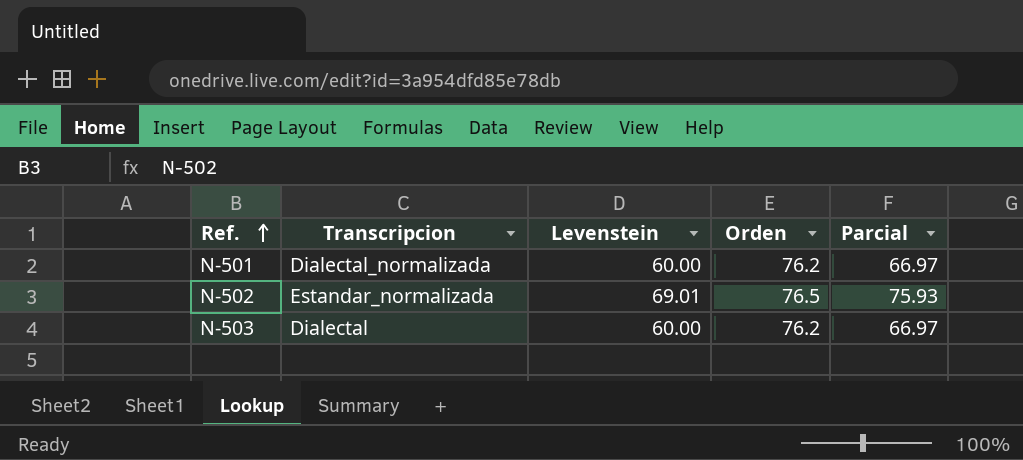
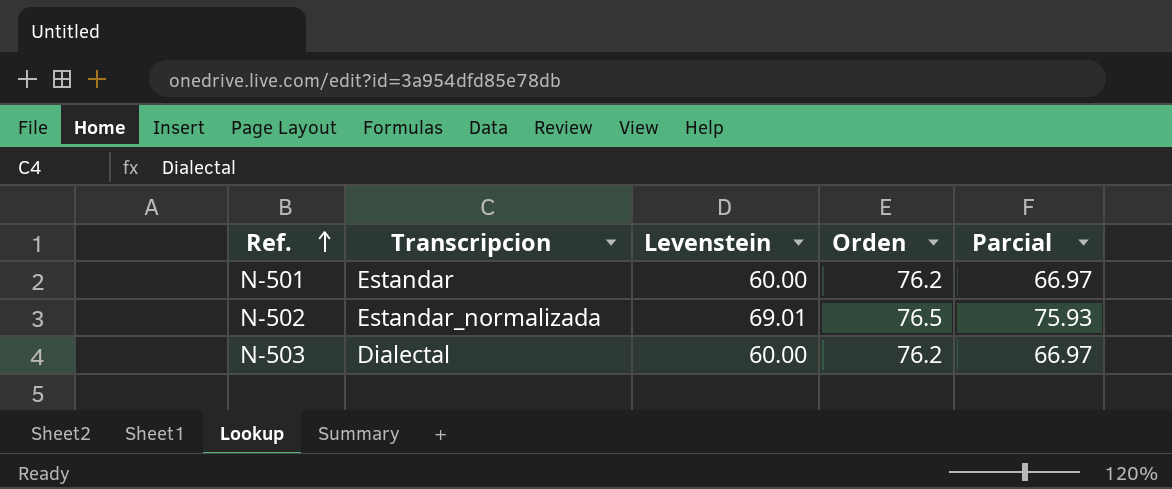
N-501 | Transcripcion: Dialectal_normalizada -> Estandar

